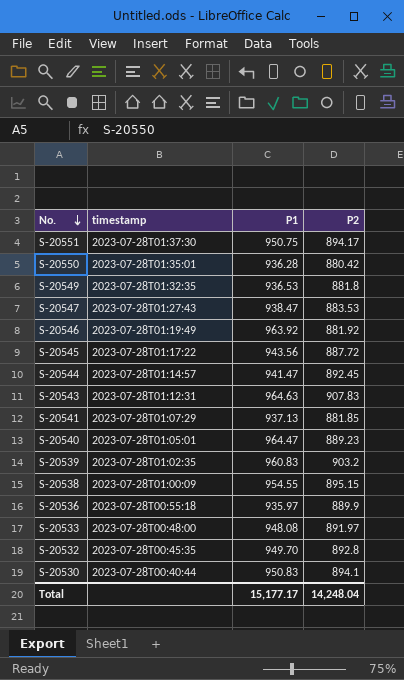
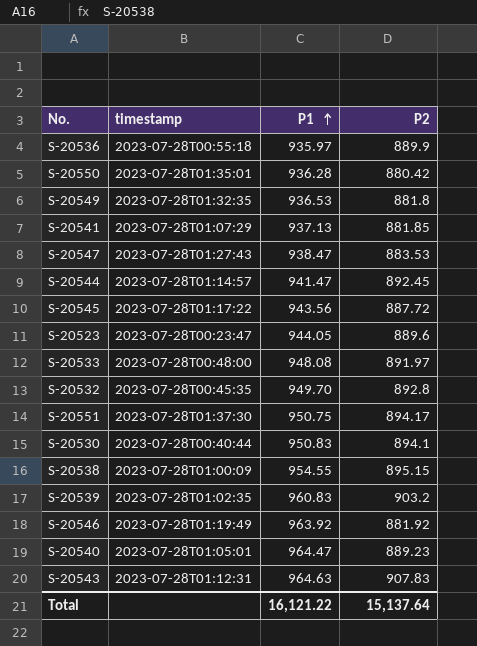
row order: No. descending -> P1 ascending
row S-20523: none -> 2023-07-28T00:23:47 | 944.05 | 889.6
Total | P1: 15,177.17 -> 16,121.22
Total | P2: 14,248.04 -> 15,137.64

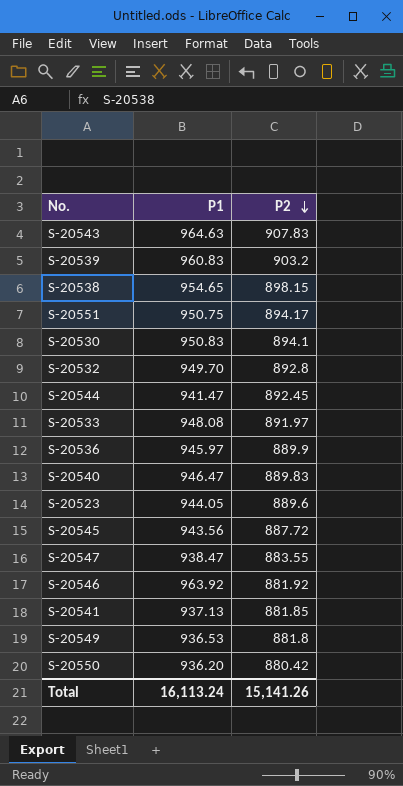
row order: P1 ascending -> P2 descending
column timestamp | position: 2 -> none
S-20538 | P1: 954.55 -> 954.65
S-20538 | P2: 895.15 -> 898.15
S-20536 | P1: 935.97 -> 945.97
S-20540 | P1: 964.47 -> 946.47
S-20540 | P2: 889.23 -> 889.83
S-20547 | P2: 883.53 -> 883.55
S-20550 | P1: 936.28 -> 936.20
Total | P1: 16,121.22 -> 16,113.24
Total | P2: 15,137.64 -> 15,141.26

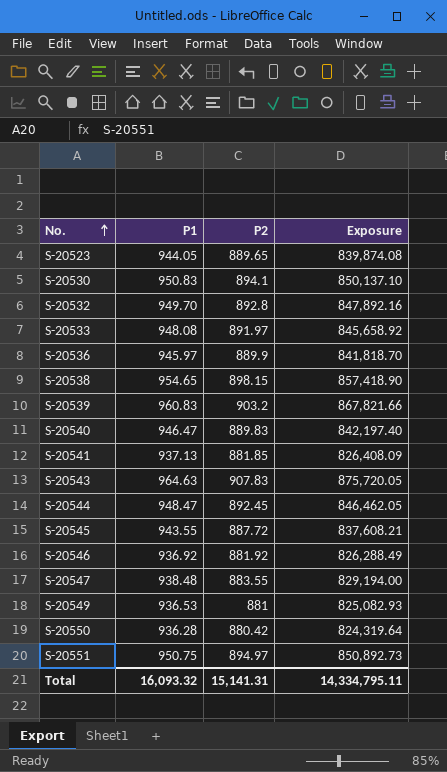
row order: P2 descending -> No. ascending
column Exposure | formula: none -> [P1] * [P2]
S-20523 | P2: 889.6 -> 889.65
S-20544 | P1: 941.47 -> 948.47
S-20545 | P1: 943.56 -> 943.55
S-20546 | P1: 963.92 -> 936.92
S-20547 | P1: 938.47 -> 938.48
S-20549 | P2: 881.8 -> 881
S-20550 | P1: 936.20 -> 936.28
S-20551 | P2: 894.17 -> 894.97
Total | P1: 16,113.24 -> 16,093.32
Total | P2: 15,141.26 -> 15,141.31

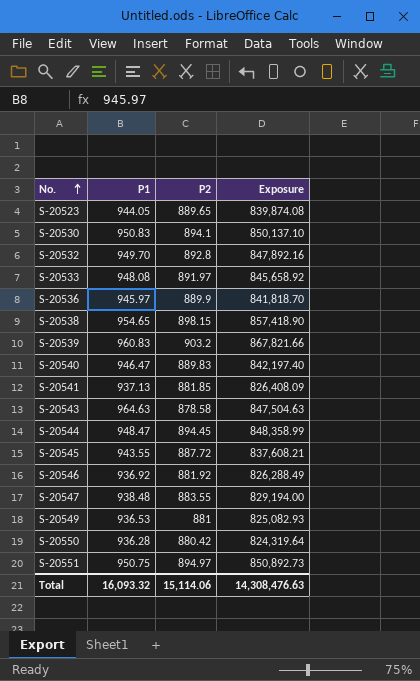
S-20543 | P2: 907.83 -> 878.58
S-20543 | Exposure: 875,720.05 -> 847,504.63
S-20544 | P2: 892.45 -> 894.45
S-20544 | Exposure: 846,462.05 -> 848,358.99
Total | P2: 15,141.31 -> 15,114.06
Total | Exposure: 14,334,795.11 -> 14,308,476.63

